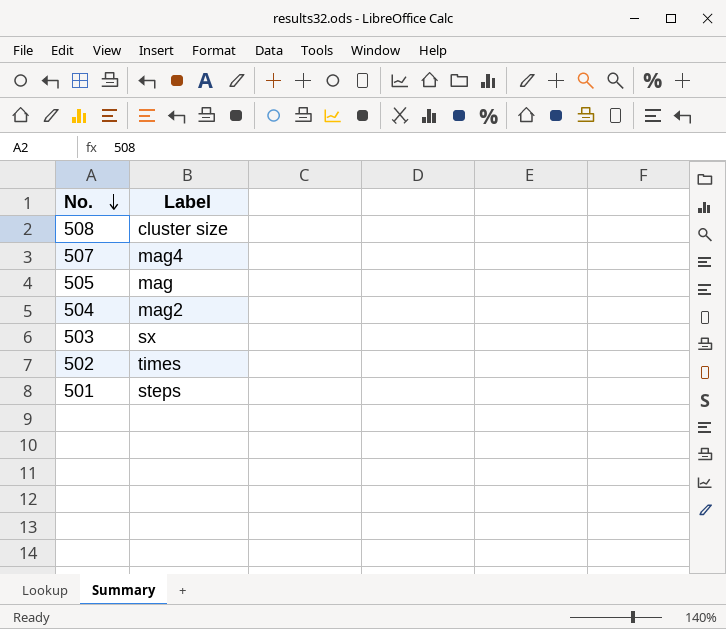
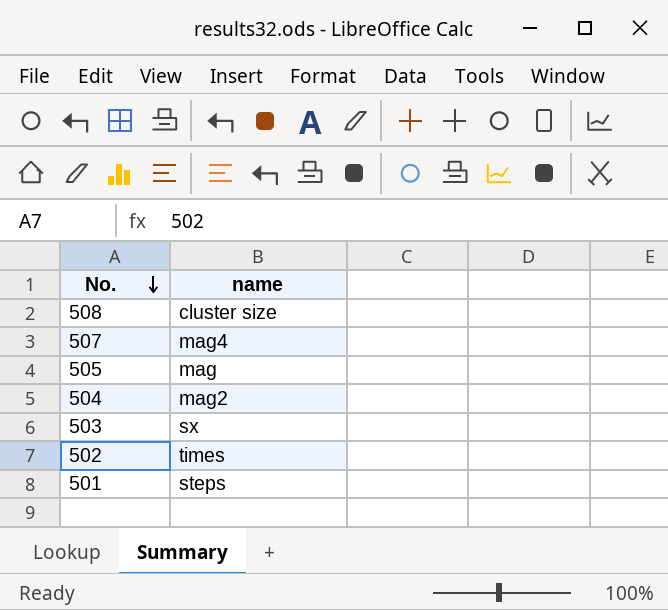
column name: Label -> name

